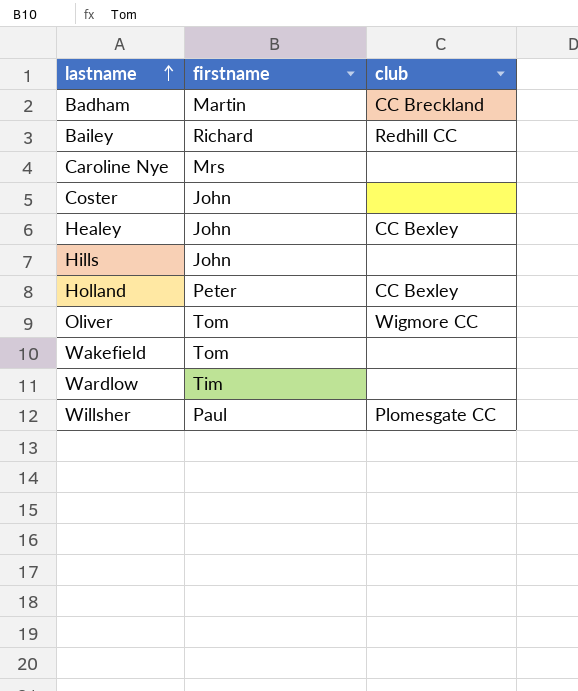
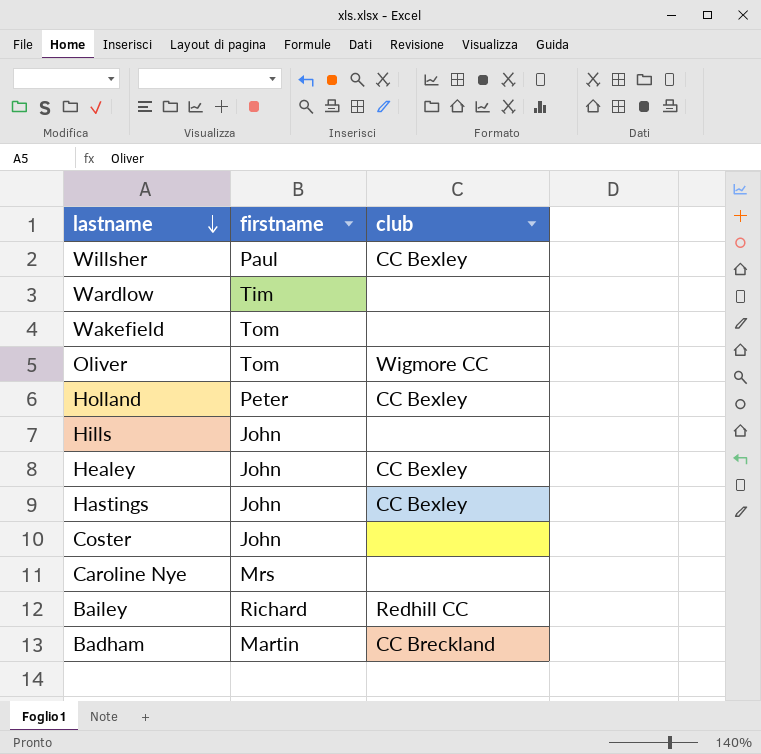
row order: lastname ascending -> lastname descending
Willsher | club: Plomesgate CC -> CC Bexley
row Hastings: none -> John | CC Bexley

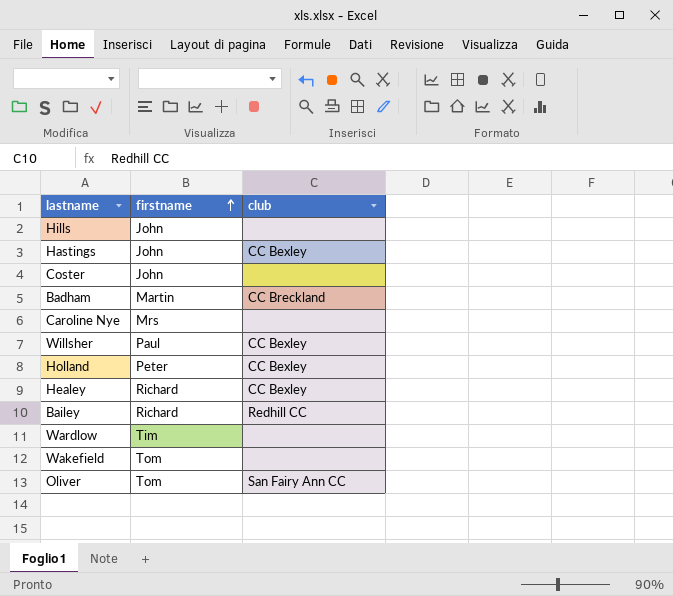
row order: lastname descending -> firstname ascending
Healey | firstname: John -> Richard
Oliver | club: Wigmore CC -> San Fairy Ann CC

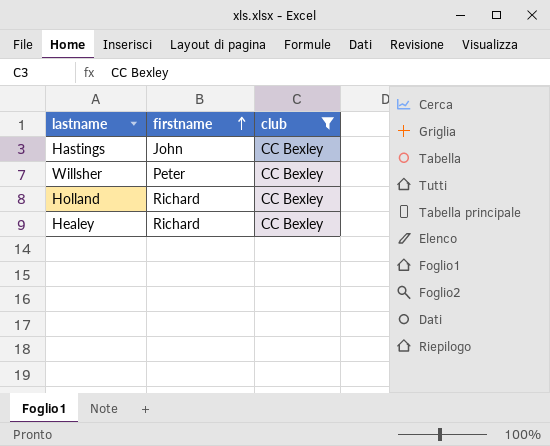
filter: none -> club = CC Bexley
Willsher | firstname: Paul -> Peter
Holland | firstname: Peter -> Richard

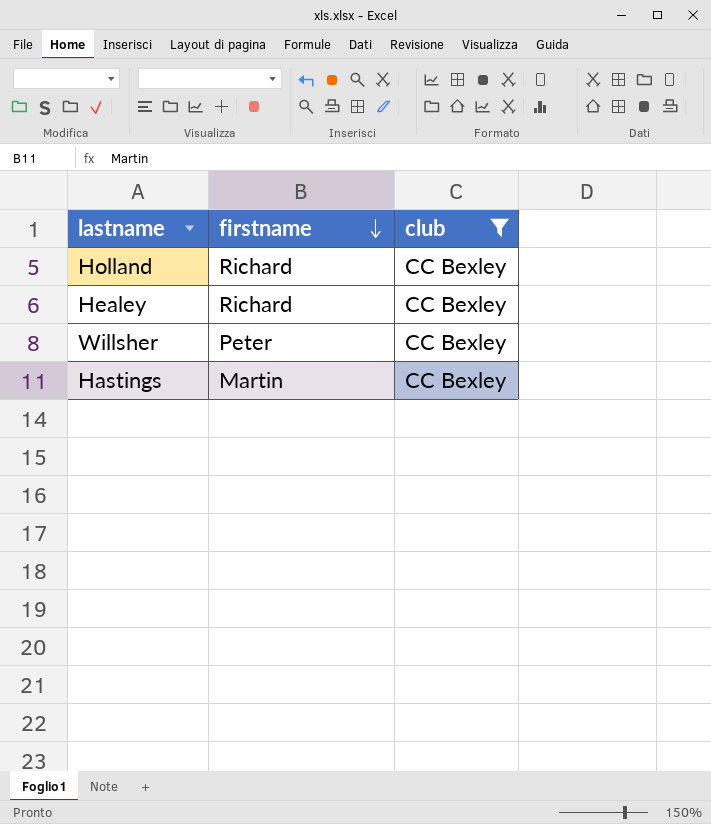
row order: firstname ascending -> firstname descending
Hastings | firstname: John -> Martin

